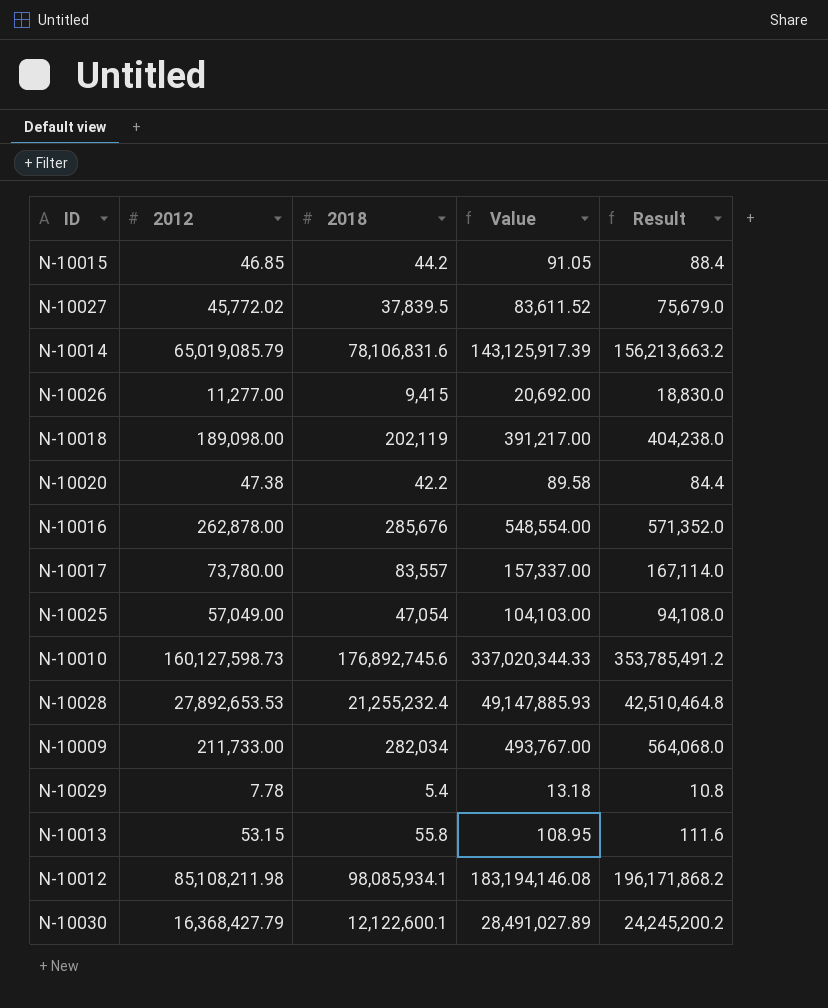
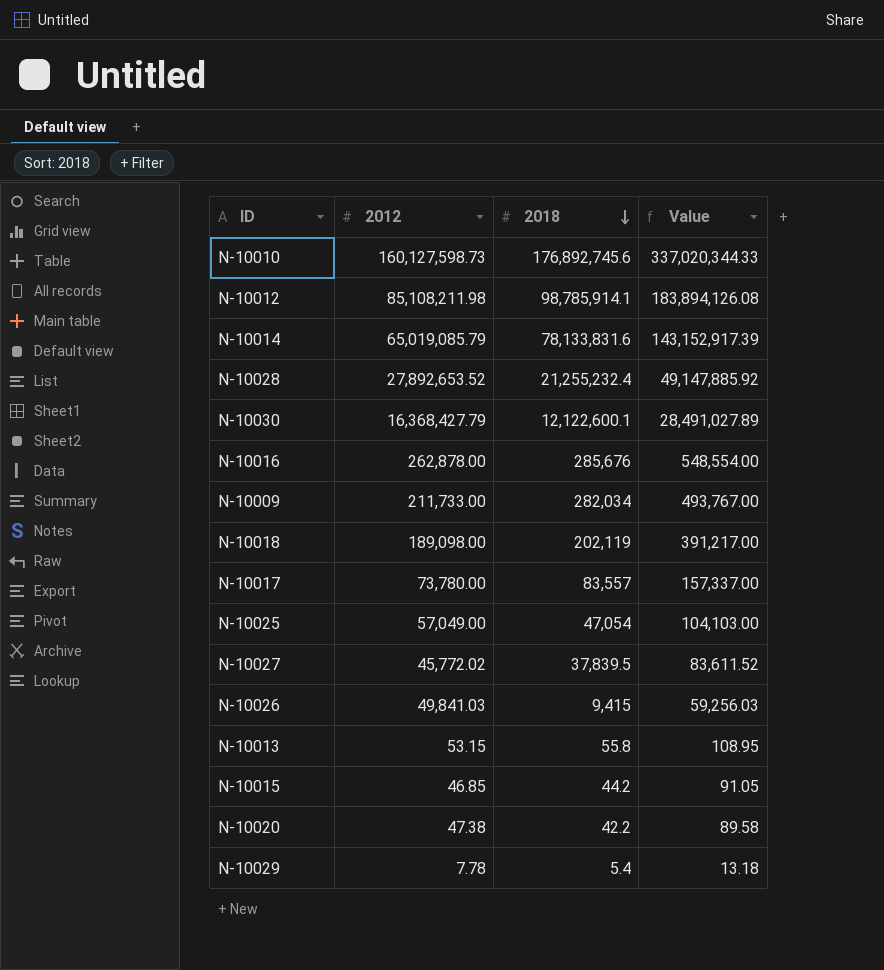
row order: none -> 2018 descending
column Result | formula: [2018] * 2 -> none
N-10012 | 2018: 98,085,934.1 -> 98,785,914.1
N-10012 | Value: 183,194,146.08 -> 183,894,126.08
N-10014 | 2018: 78,106,831.6 -> 78,133,831.6
N-10014 | Value: 143,125,917.39 -> 143,152,917.39
N-10028 | 2012: 27,892,653.53 -> 27,892,653.52
N-10028 | Value: 49,147,885.93 -> 49,147,885.92
N-10026 | 2012: 11,277.00 -> 49,841.03
N-10026 | Value: 20,692.00 -> 59,256.03

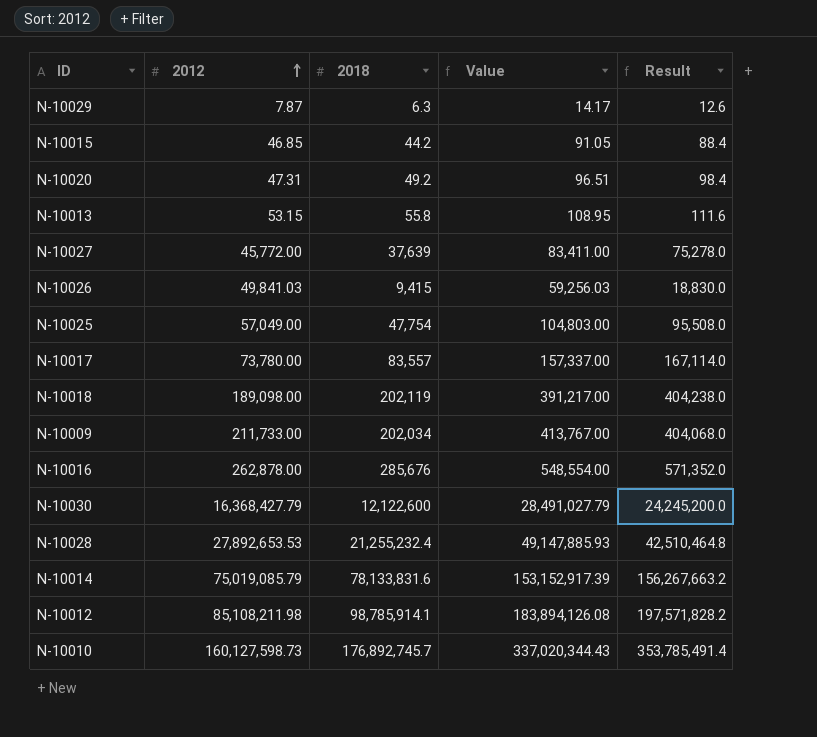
row order: 2018 descending -> 2012 ascending
column Result | formula: none -> [2018] * 2
N-10029 | 2012: 7.78 -> 7.87
N-10029 | 2018: 5.4 -> 6.3
N-10029 | Value: 13.18 -> 14.17
N-10020 | 2012: 47.38 -> 47.31
N-10020 | 2018: 42.2 -> 49.2
N-10020 | Value: 89.58 -> 96.51
N-10027 | 2012: 45,772.02 -> 45,772.00
N-10027 | 2018: 37,839.5 -> 37,639
N-10027 | Value: 83,611.52 -> 83,411.00
N-10025 | 2018: 47,054 -> 47,754
N-10025 | Value: 104,103.00 -> 104,803.00
N-10009 | 2018: 282,034 -> 202,034
N-10009 | Value: 493,767.00 -> 413,767.00
N-10030 | 2018: 12,122,600.1 -> 12,122,600
N-10030 | Value: 28,491,027.89 -> 28,491,027.79
N-10028 | 2012: 27,892,653.52 -> 27,892,653.53
N-10028 | Value: 49,147,885.92 -> 49,147,885.93
N-10014 | 2012: 65,019,085.79 -> 75,019,085.79
N-10014 | Value: 143,152,917.39 -> 153,152,917.39
N-10010 | 2018: 176,892,745.6 -> 176,892,745.7
N-10010 | Value: 337,020,344.33 -> 337,020,344.43

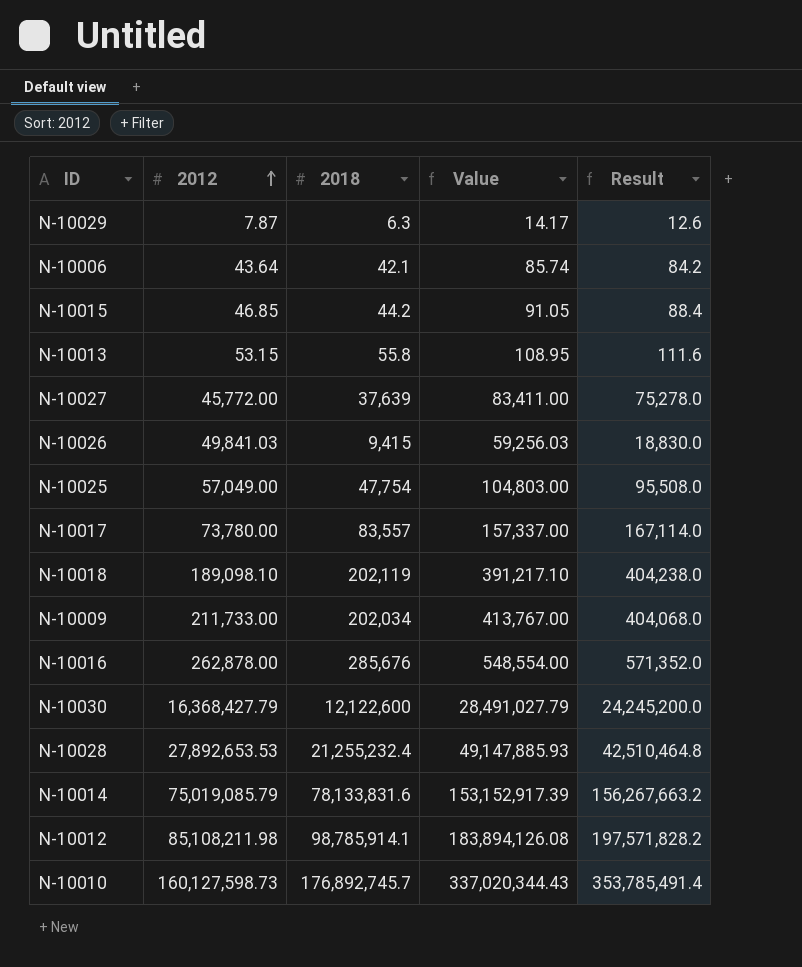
row N-10020: 47.31 | 49.2 | 96.51 | 98.4 -> none
row N-10006: none -> 43.64 | 42.1 | 85.74 | 84.2
N-10018 | 2012: 189,098.00 -> 189,098.10
N-10018 | Value: 391,217.00 -> 391,217.10

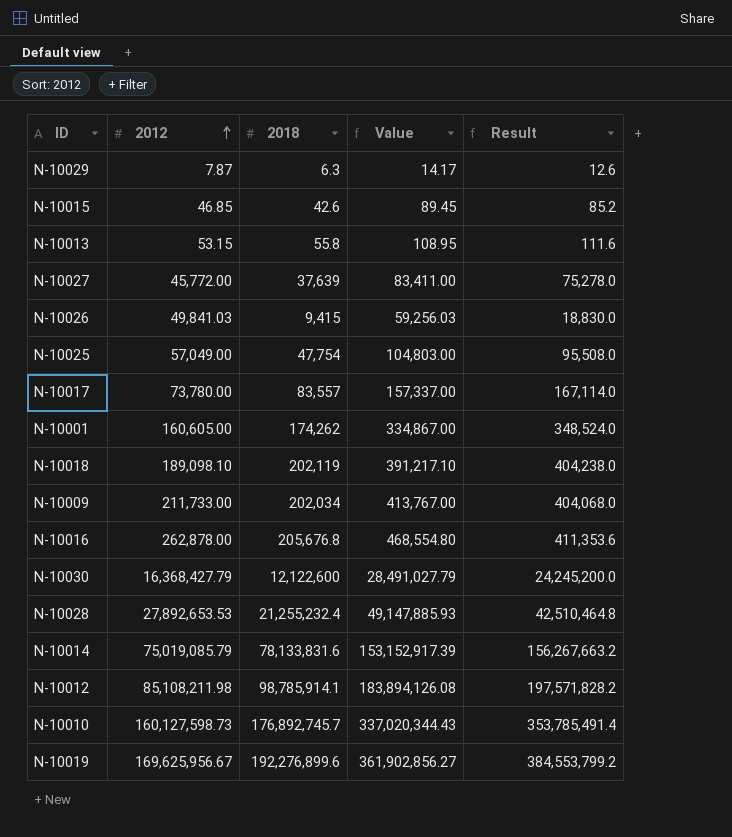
row N-10006: 43.64 | 42.1 | 85.74 | 84.2 -> none
N-10015 | 2018: 44.2 -> 42.6
N-10015 | Value: 91.05 -> 89.45
N-10015 | Result: 88.4 -> 85.2
row N-10001: none -> 160,605.00 | 174,262 | 334,867.00 | 348,524.0
N-10016 | 2018: 285,676 -> 205,676.8
N-10016 | Value: 548,554.00 -> 468,554.80
N-10016 | Result: 571,352.0 -> 411,353.6
row N-10019: none -> 169,625,956.67 | 192,276,899.6 | 361,902,856.27 | 384,553,799.2

